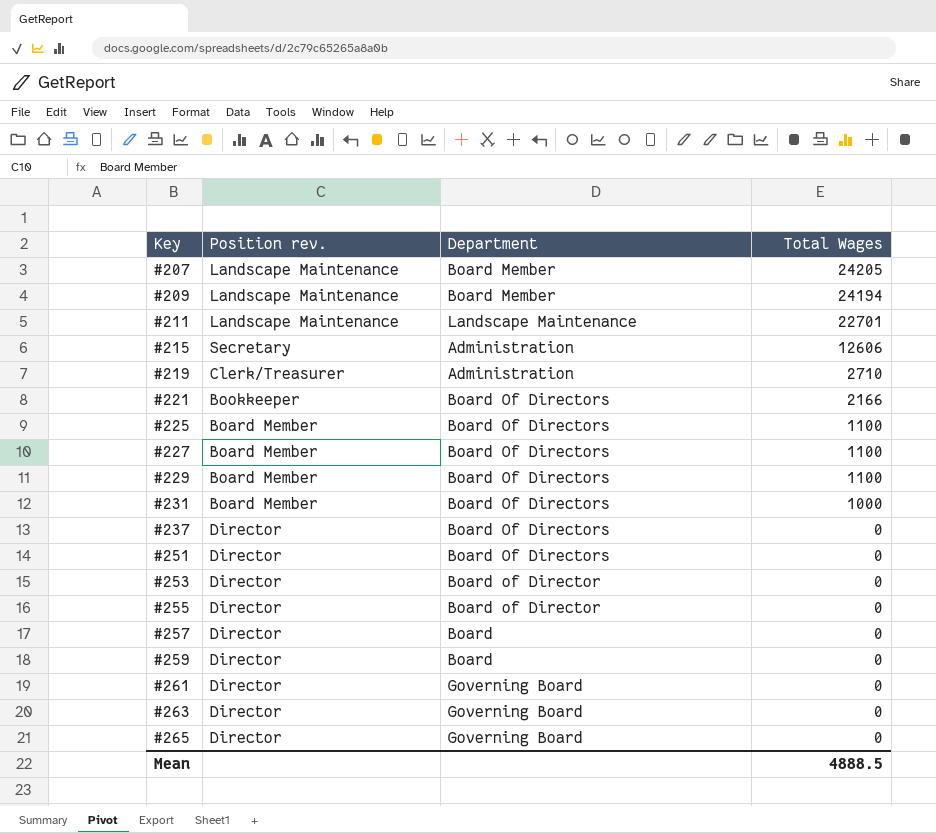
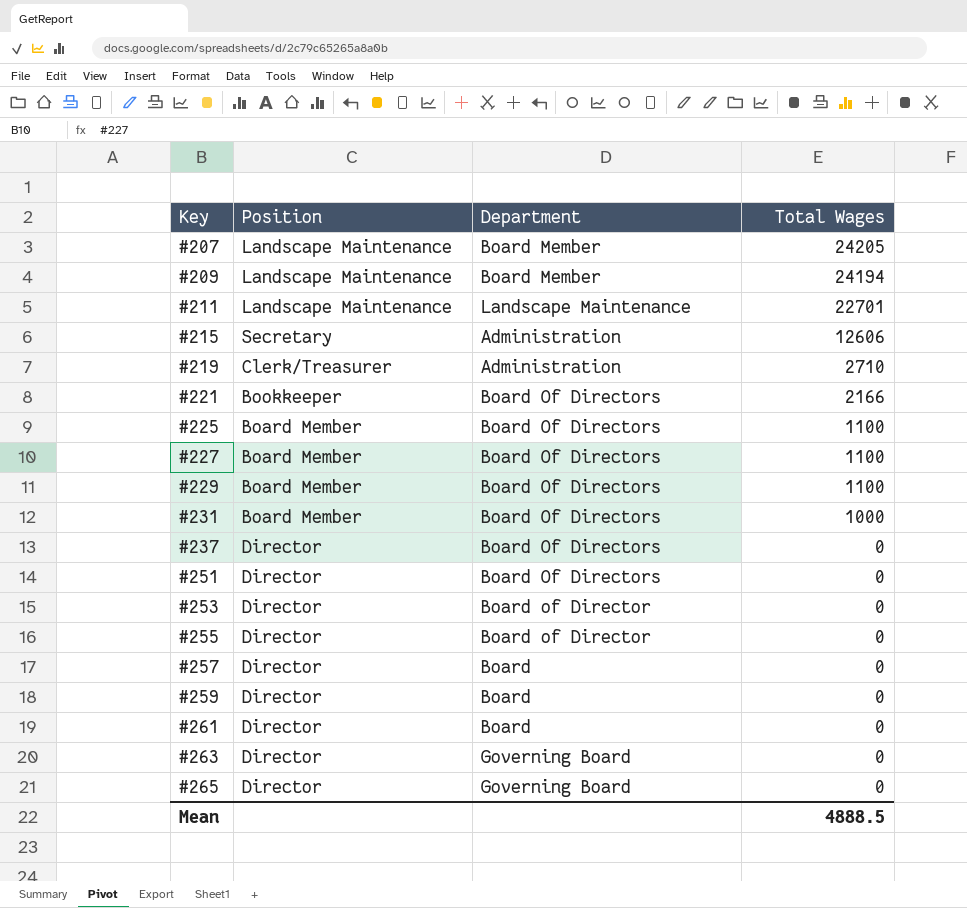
column name: Position rev. -> Position
#261 | Department: Governing Board -> Board

